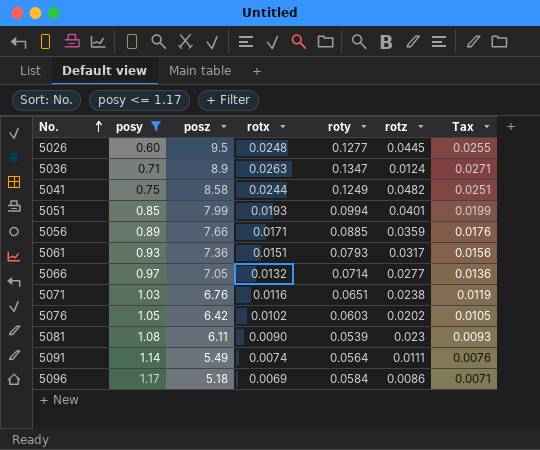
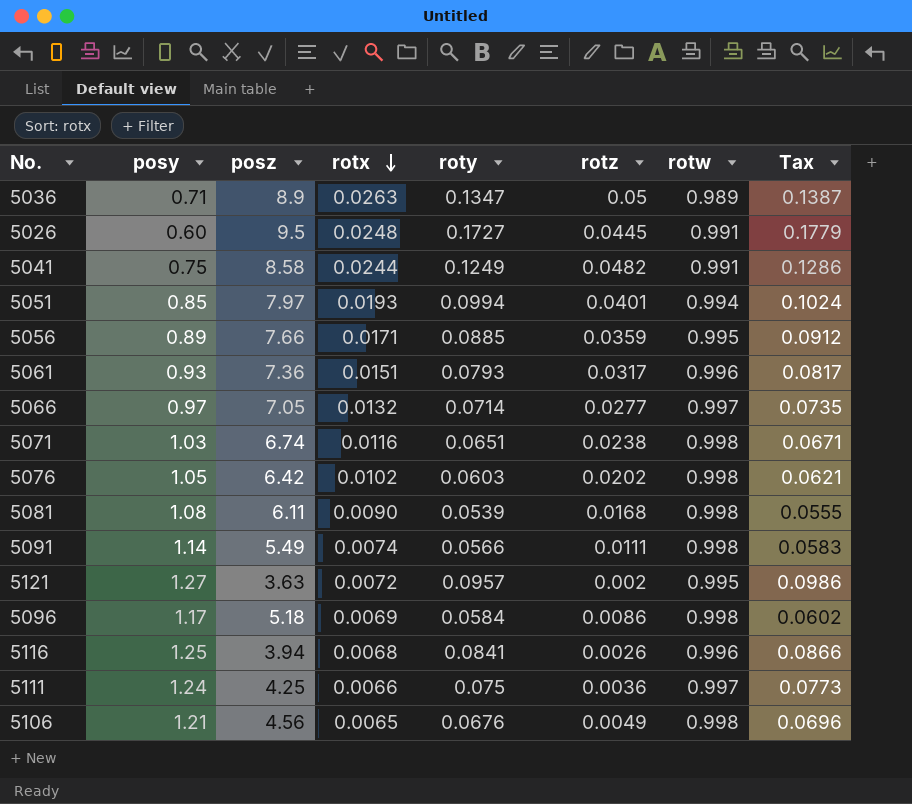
filter: posy <= 1.17 -> none
row order: No. ascending -> rotx descending
column rotw | position: none -> 7
column Tax | formula: [rotx] * 1.03 -> [roty] * 1.03
5036 | rotz: 0.0124 -> 0.05
5026 | roty: 0.1277 -> 0.1727
5051 | posz: 7.99 -> 7.97
5071 | posz: 6.76 -> 6.74
5081 | rotz: 0.023 -> 0.0168
5091 | roty: 0.0564 -> 0.0566

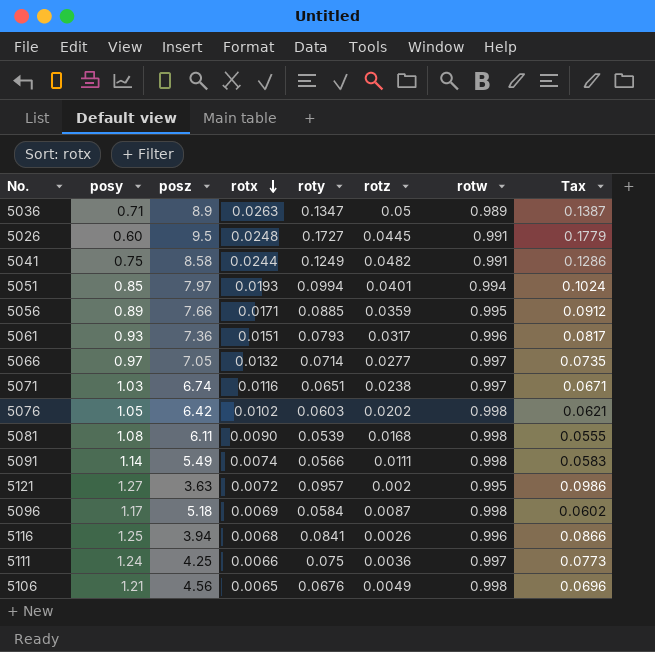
5071 | rotw: 0.998 -> 0.997
5096 | rotz: 0.0086 -> 0.0087

